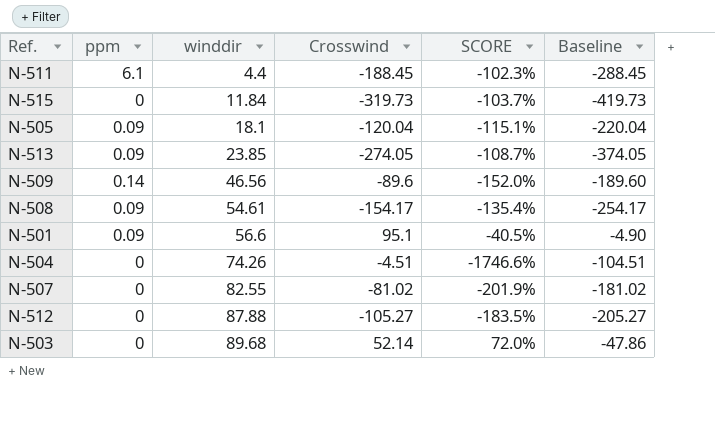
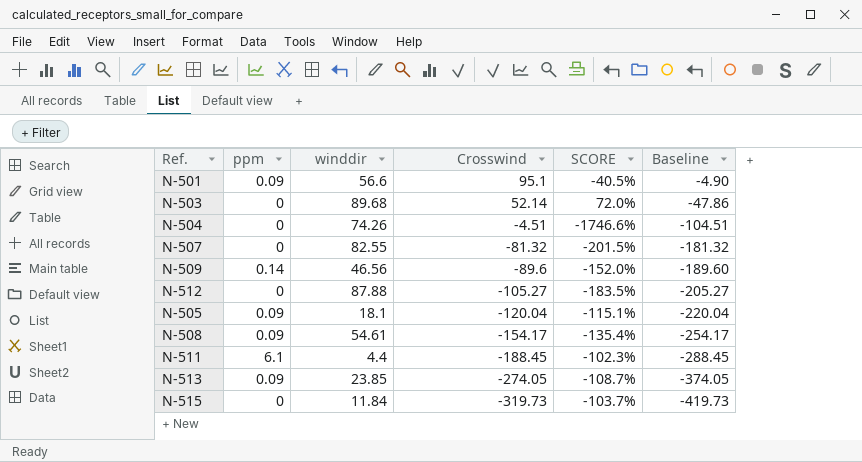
row order: winddir ascending -> Crosswind descending
N-507 | Crosswind: -81.02 -> -81.32
N-507 | SCORE: -201.9% -> -201.5%
N-507 | Baseline: -181.02 -> -181.32

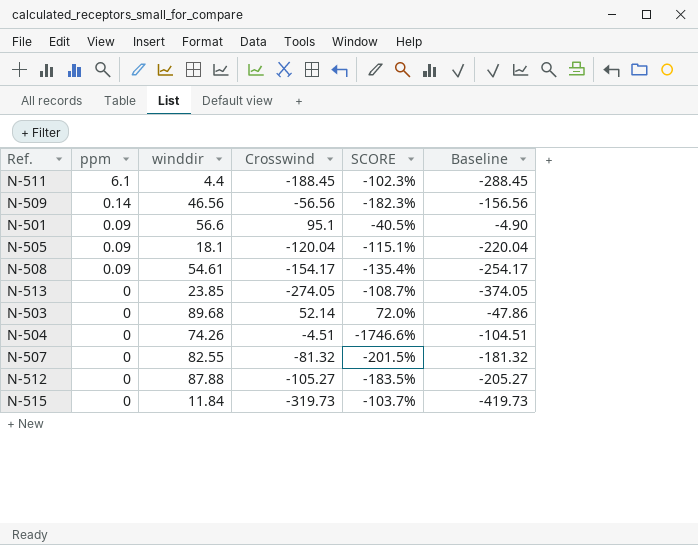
row order: Crosswind descending -> ppm descending
N-509 | Crosswind: -89.6 -> -56.56
N-509 | SCORE: -152.0% -> -182.3%
N-509 | Baseline: -189.60 -> -156.56
N-513 | ppm: 0.09 -> 0

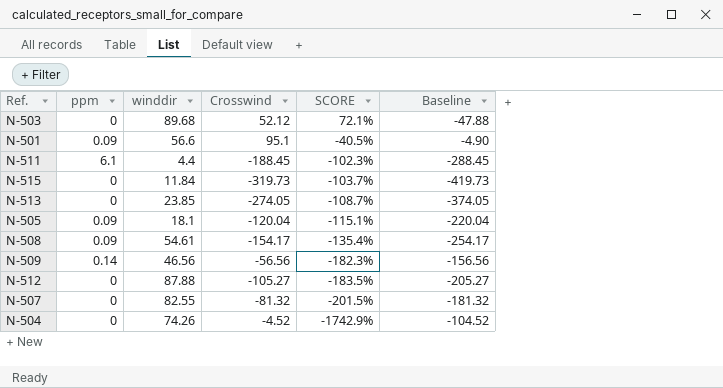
row order: ppm descending -> SCORE descending
N-503 | Crosswind: 52.14 -> 52.12
N-503 | SCORE: 72.0% -> 72.1%
N-503 | Baseline: -47.86 -> -47.88
N-504 | Crosswind: -4.51 -> -4.52
N-504 | SCORE: -1746.6% -> -1742.9%
N-504 | Baseline: -104.51 -> -104.52

